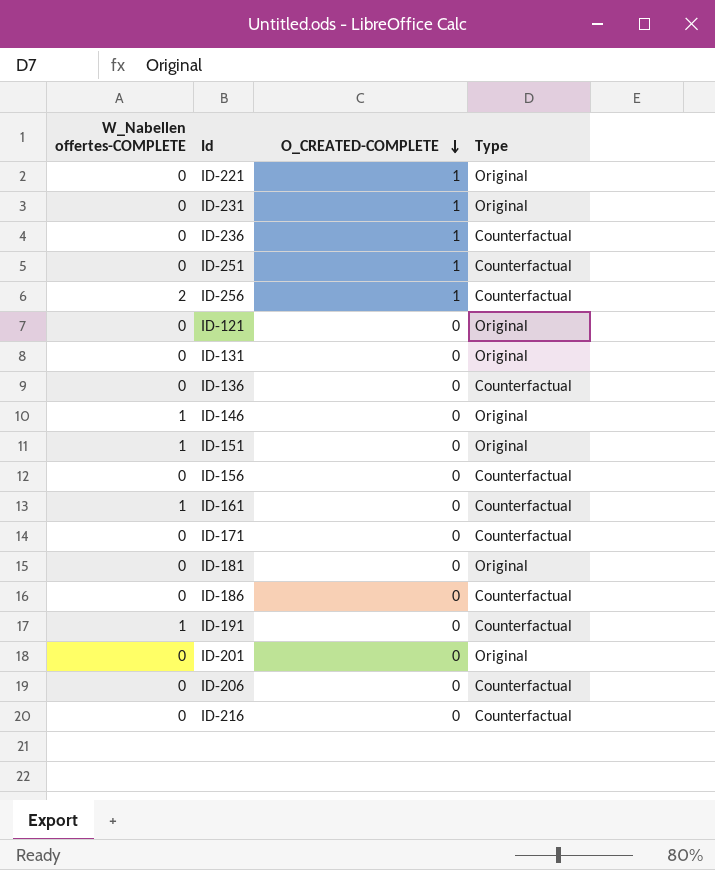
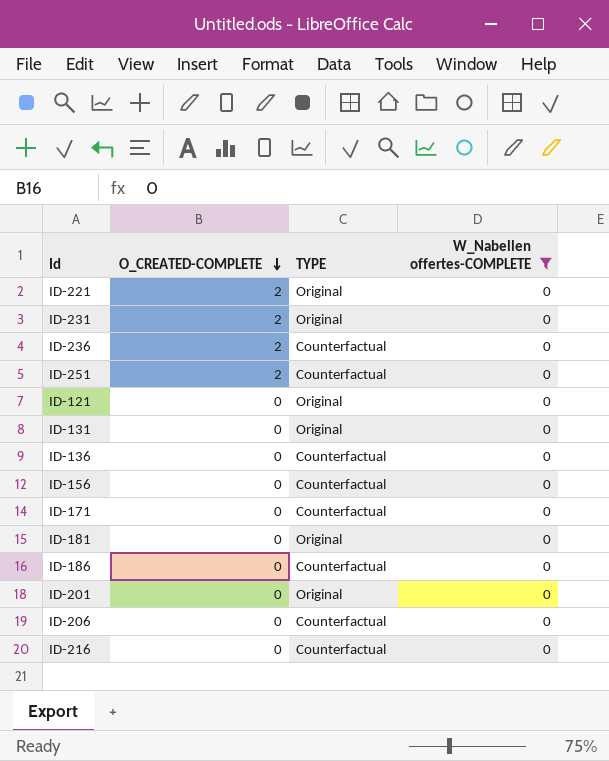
filter: none -> W_Nabellen offertes-COMPLETE = 0
column name: Type -> TYPE
column W_Nabellen offertes-COMPLETE | position: 1 -> 4
ID-221 | O_CREATED-COMPLETE: 1 -> 2
ID-231 | O_CREATED-COMPLETE: 1 -> 2
ID-236 | O_CREATED-COMPLETE: 1 -> 2
ID-251 | O_CREATED-COMPLETE: 1 -> 2

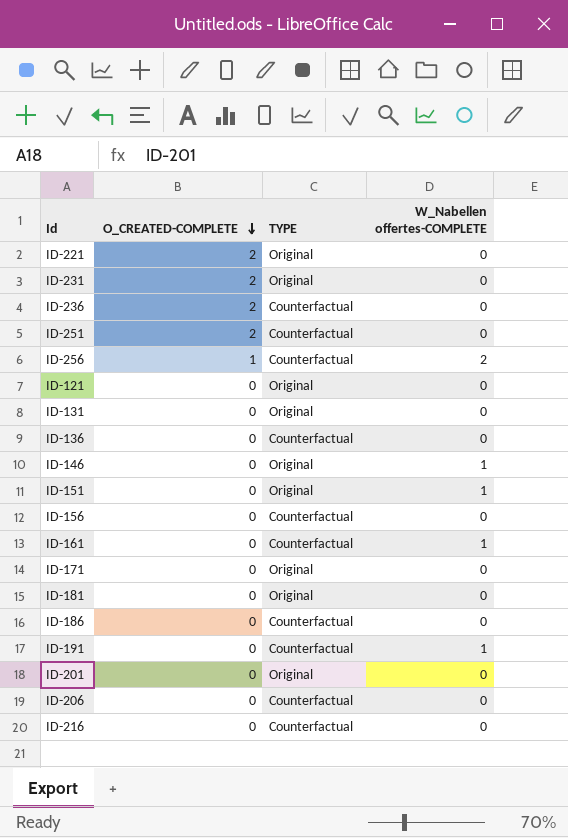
filter: W_Nabellen offertes-COMPLETE = 0 -> none
ID-171 | TYPE: Counterfactual -> Original

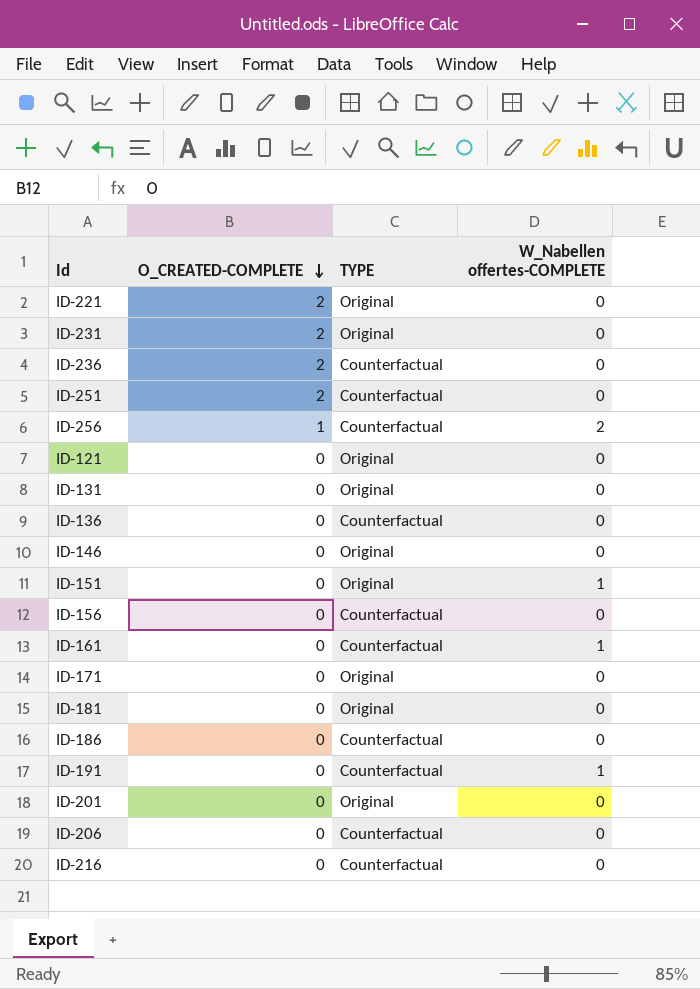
ID-146 | W_Nabellen offertes-COMPLETE: 1 -> 0

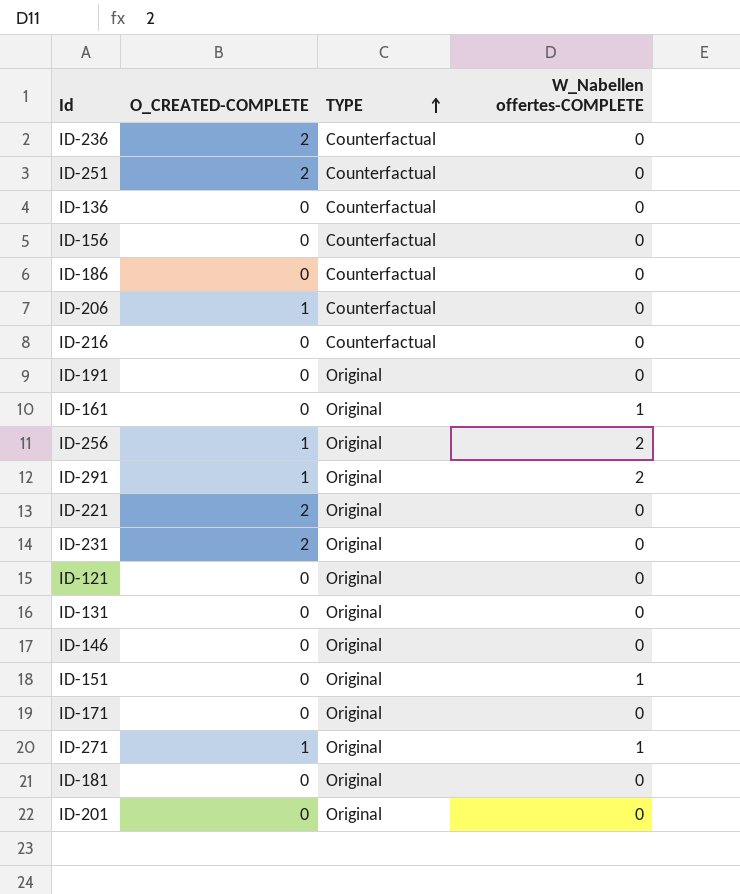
row order: O_CREATED-COMPLETE descending -> TYPE ascending
ID-206 | O_CREATED-COMPLETE: 0 -> 1
ID-191 | TYPE: Counterfactual -> Original
ID-191 | W_Nabellen offertes-COMPLETE: 1 -> 0
ID-161 | TYPE: Counterfactual -> Original
ID-256 | TYPE: Counterfactual -> Original
row ID-291: none -> 1 | Original | 2
row ID-271: none -> 1 | Original | 1

